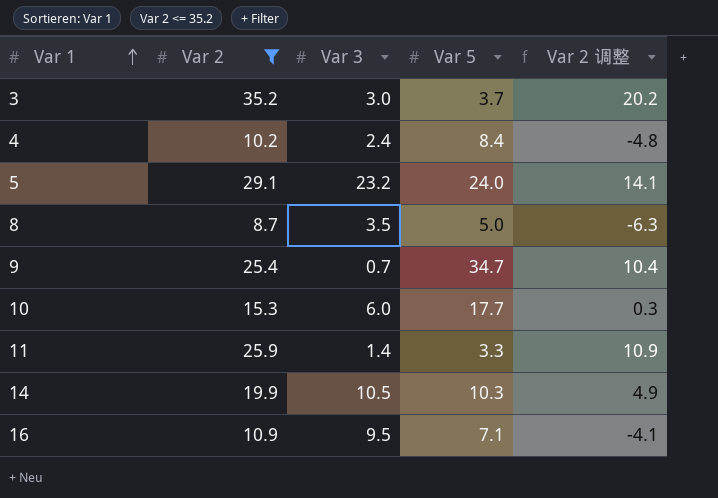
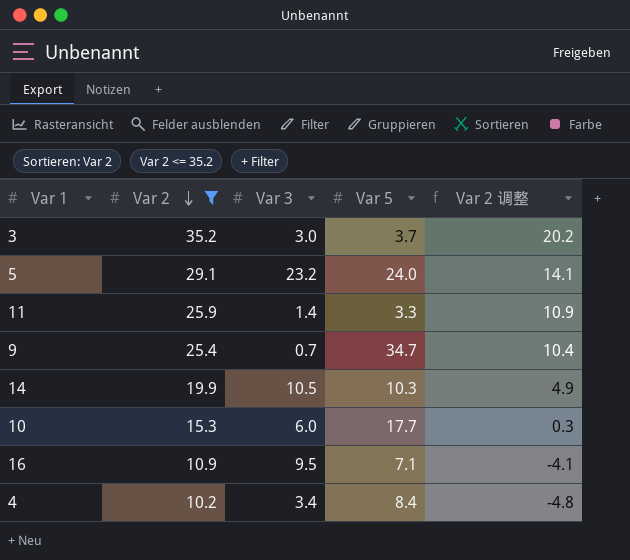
row order: Var 1 ascending -> Var 2 descending
row 8: 8.7 | 3.5 | 5.0 | -6.3 -> none
4 | Var 3: 2.4 -> 3.4

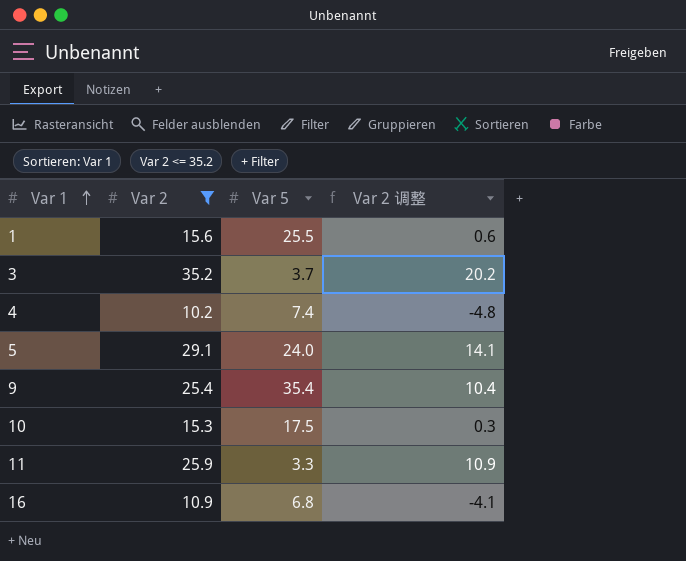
row order: Var 2 descending -> Var 1 ascending
column Var 3 | position: 3 -> none
row 14: 19.9 | 10.5 | 10.3 | 4.9 -> none
row 1: none -> 15.6 | 25.5 | 0.6
4 | Var 5: 8.4 -> 7.4
9 | Var 5: 34.7 -> 35.4
10 | Var 5: 17.7 -> 17.5
16 | Var 5: 7.1 -> 6.8

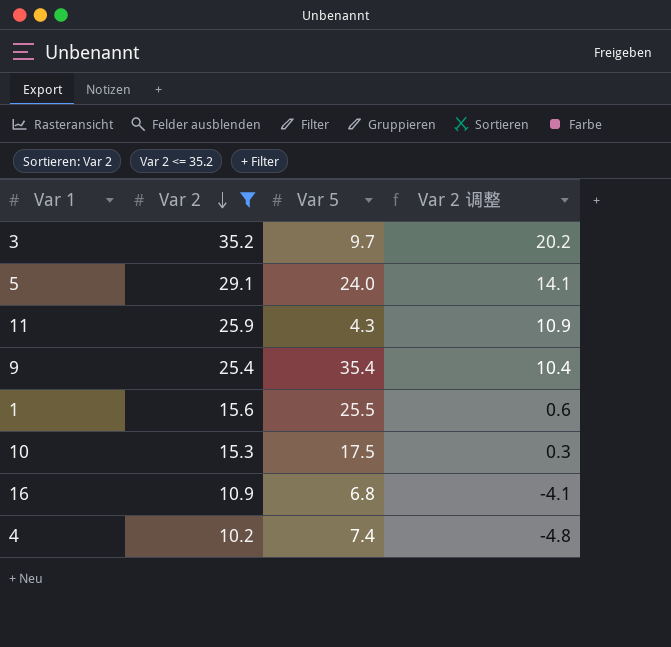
row order: Var 1 ascending -> Var 2 descending
3 | Var 5: 3.7 -> 9.7
11 | Var 5: 3.3 -> 4.3

